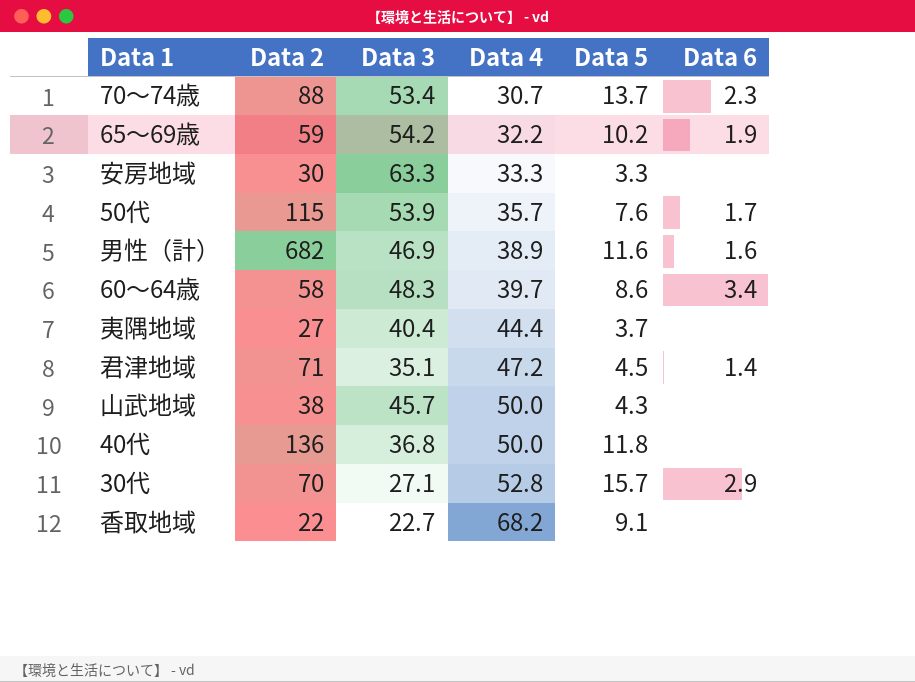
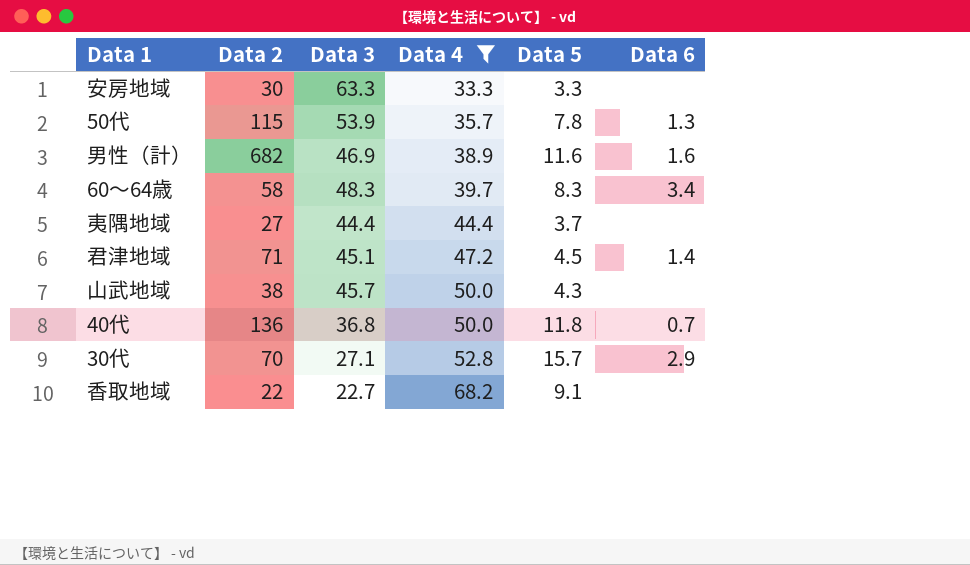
filter: none -> Data 4 >= 33.3
50代 | Data 5: 7.6 -> 7.8
50代 | Data 6: 1.7 -> 1.3
60～64歳 | Data 5: 8.6 -> 8.3
夷隅地域 | Data 3: 40.4 -> 44.4
君津地域 | Data 3: 35.1 -> 45.1
40代 | Data 6: none -> 0.7

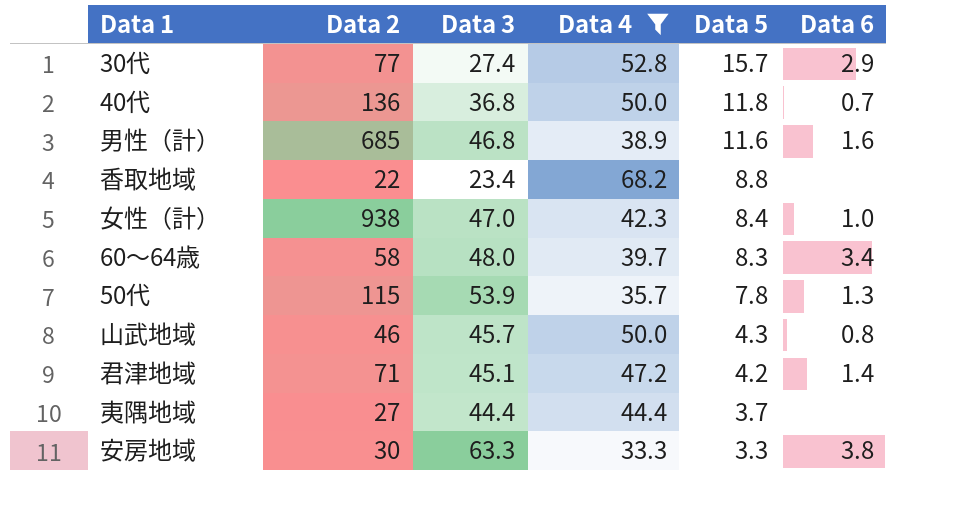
row order: Data 4 ascending -> Data 5 descending
30代 | Data 2: 70 -> 77
30代 | Data 3: 27.1 -> 27.4
男性（計） | Data 2: 682 -> 685
男性（計） | Data 3: 46.9 -> 46.8
香取地域 | Data 3: 22.7 -> 23.4
香取地域 | Data 5: 9.1 -> 8.8
row 女性（計）: none -> 938 | 47.0 | 42.3 | 8.4 | 1.0
60～64歳 | Data 3: 48.3 -> 48.0
山武地域 | Data 2: 38 -> 46
山武地域 | Data 6: none -> 0.8
君津地域 | Data 5: 4.5 -> 4.2
安房地域 | Data 6: none -> 3.8

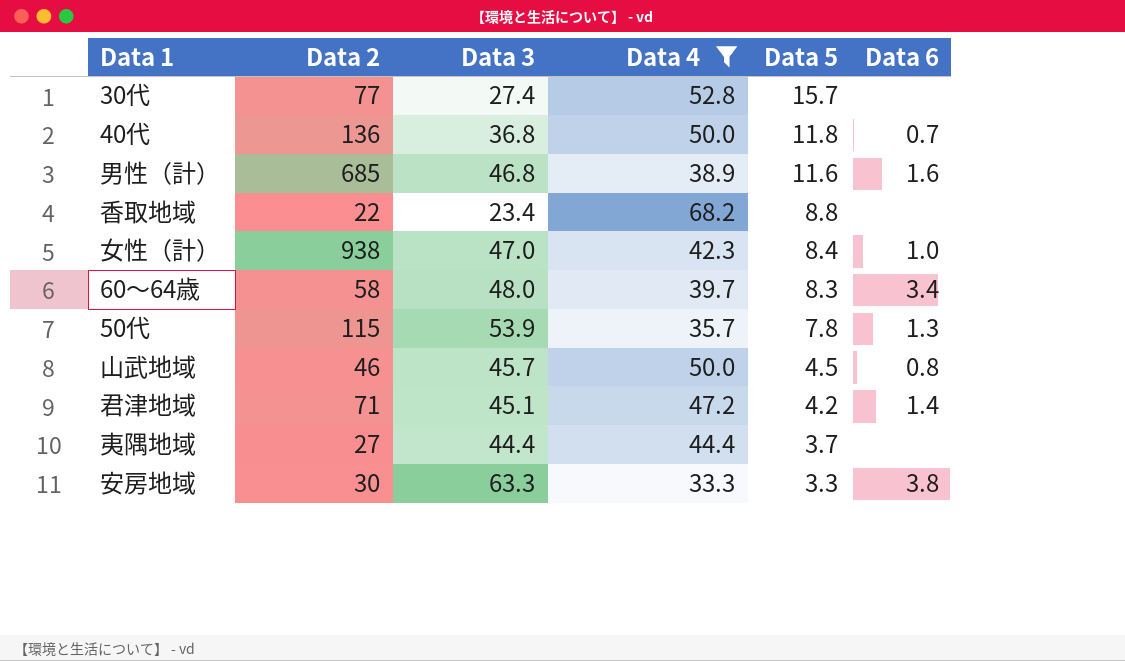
30代 | Data 6: 2.9 -> none
山武地域 | Data 5: 4.3 -> 4.5

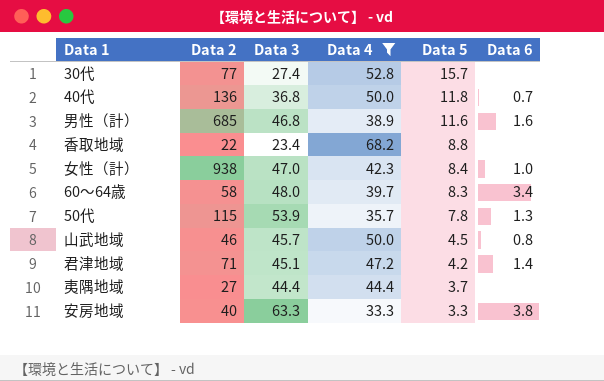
安房地域 | Data 2: 30 -> 40

